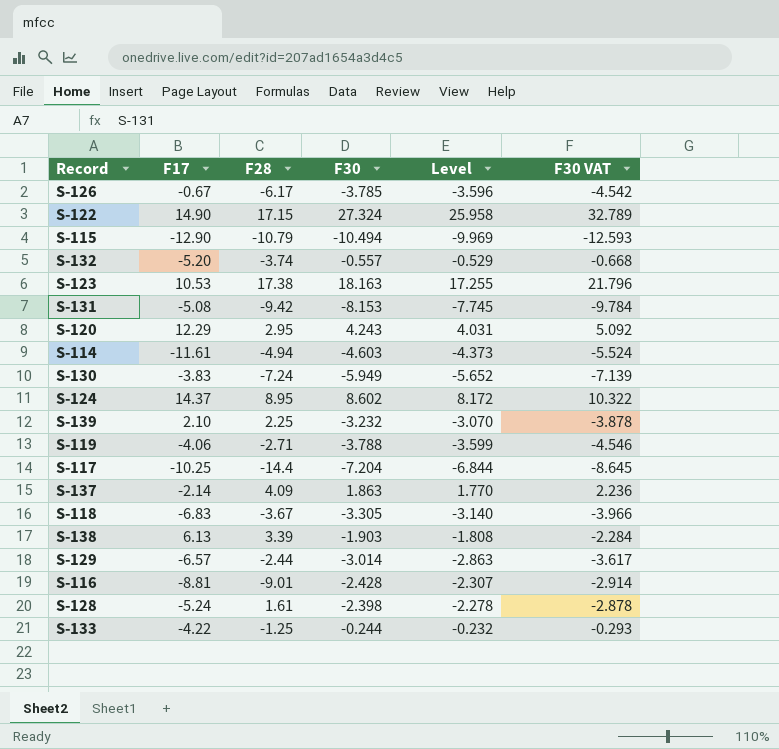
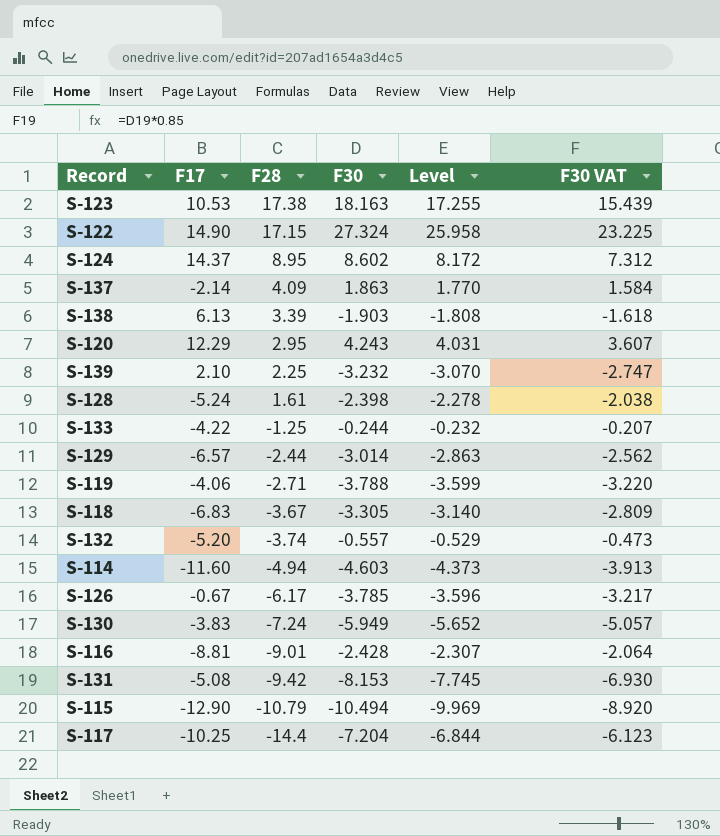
row order: none -> F28 descending
column F30 VAT | formula: [F30] * 1.2 -> [F30] * 0.85
S-114 | F17: -11.61 -> -11.60

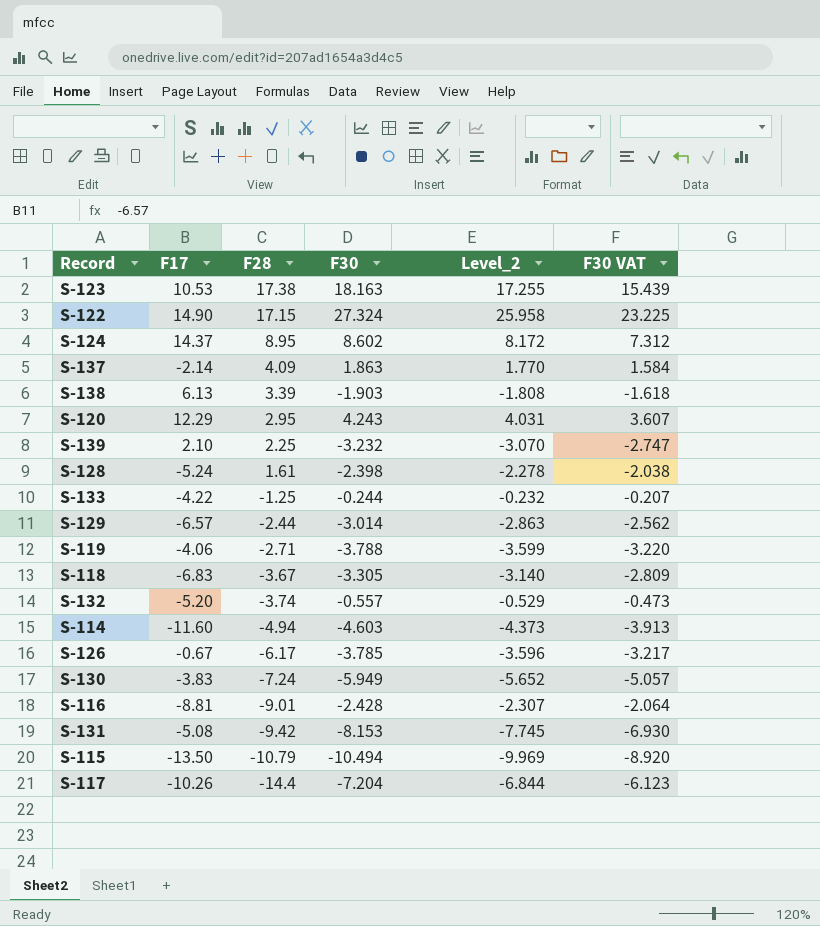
column name: Level -> Level_2
S-115 | F17: -12.90 -> -13.50
S-117 | F17: -10.25 -> -10.26

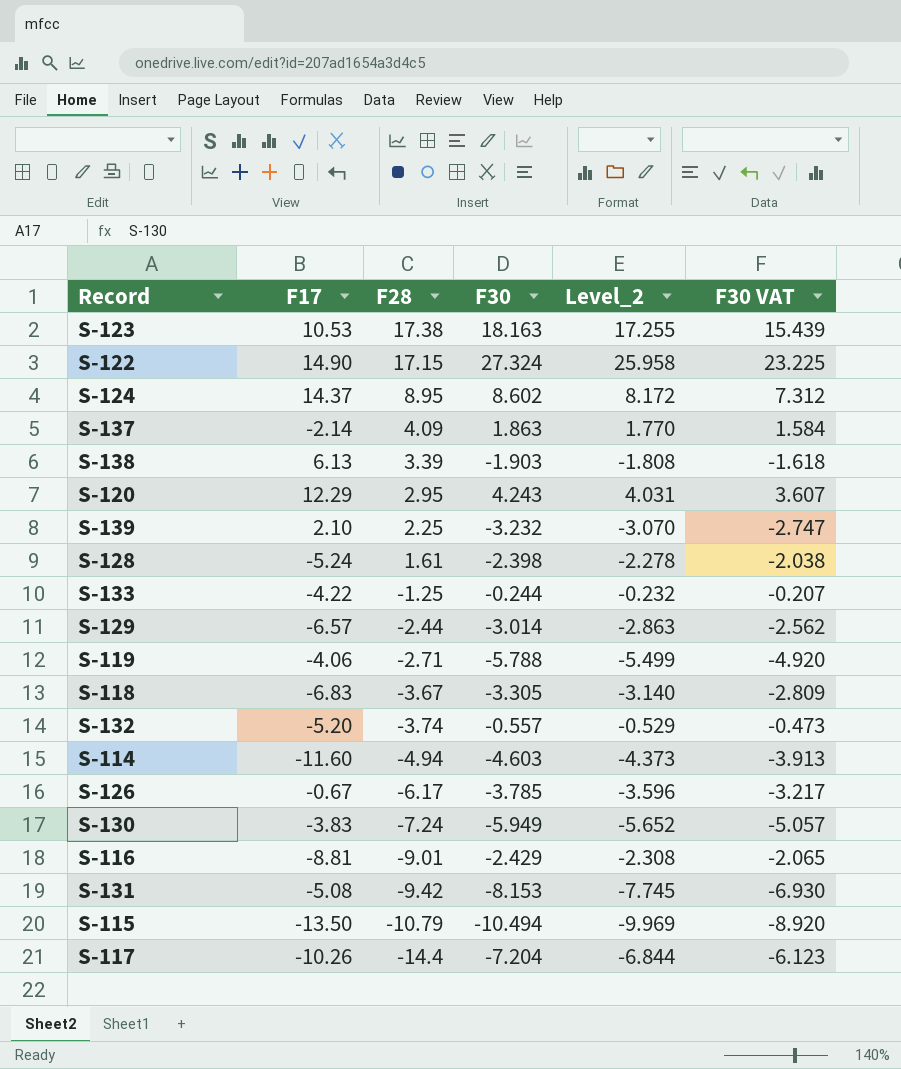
S-119 | F30: -3.788 -> -5.788
S-119 | Level_2: -3.599 -> -5.499
S-119 | F30 VAT: -3.220 -> -4.920
S-116 | F30: -2.428 -> -2.429
S-116 | Level_2: -2.307 -> -2.308
S-116 | F30 VAT: -2.064 -> -2.065

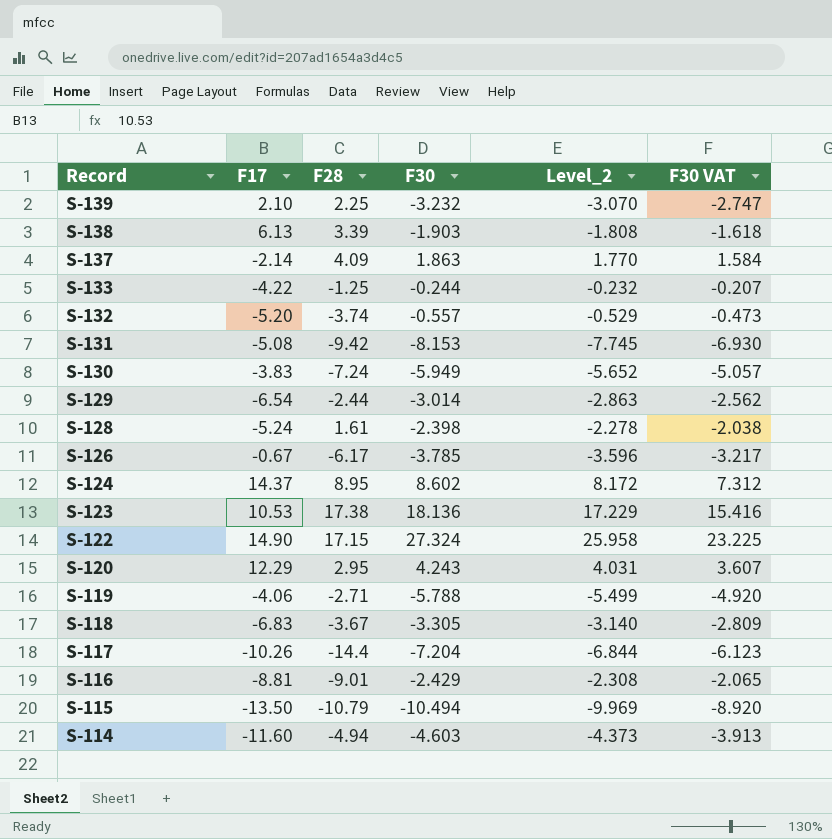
row order: F28 descending -> Record descending
S-129 | F17: -6.57 -> -6.54
S-123 | F30: 18.163 -> 18.136
S-123 | Level_2: 17.255 -> 17.229
S-123 | F30 VAT: 15.439 -> 15.416

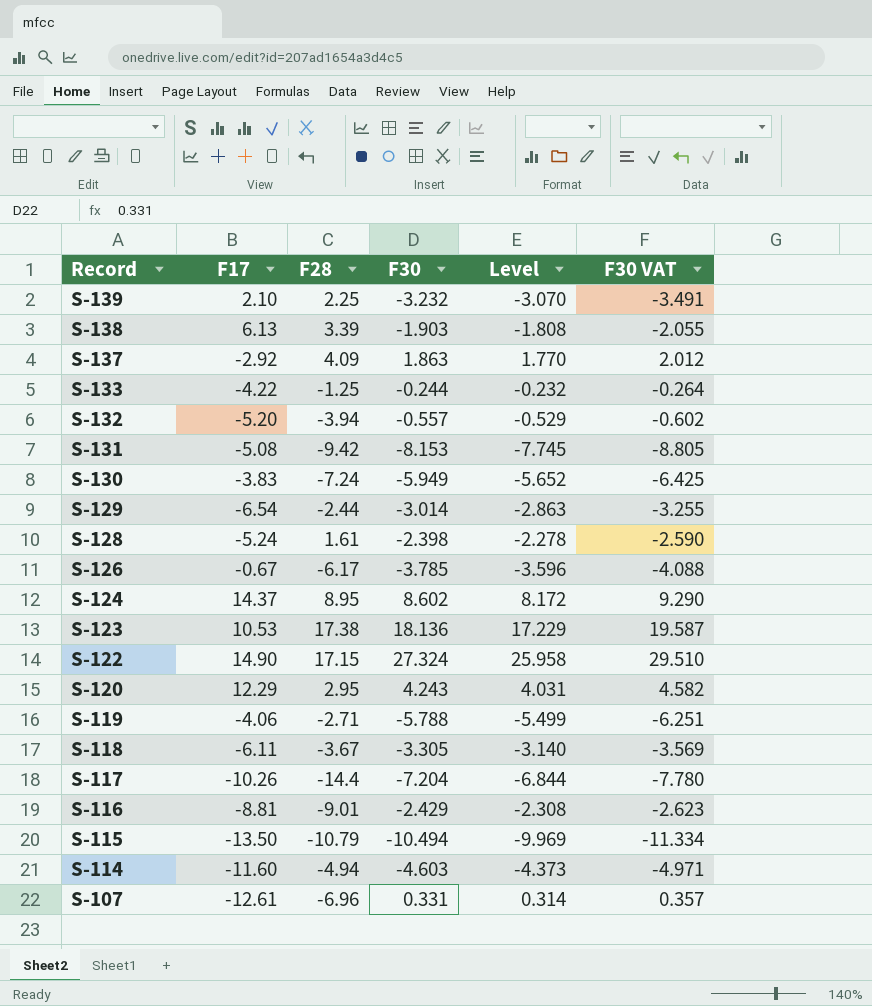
column name: Level_2 -> Level
column F30 VAT | formula: [F30] * 0.85 -> [F30] * 1.08
S-137 | F17: -2.14 -> -2.92
S-132 | F28: -3.74 -> -3.94
S-118 | F17: -6.83 -> -6.11
row S-107: none -> -12.61 | -6.96 | 0.331 | 0.314 | 0.357

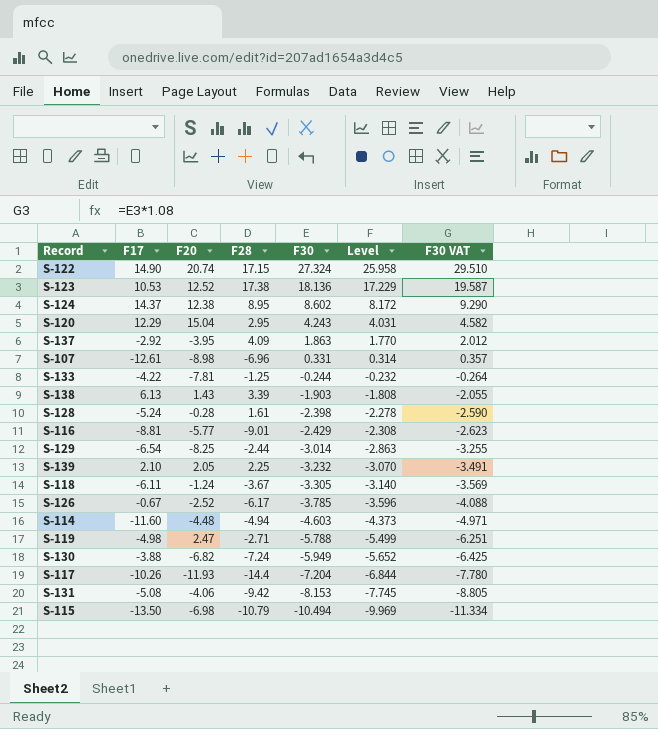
row order: Record descending -> F30 descending
column F20 | position: none -> 3
row S-132: -5.20 | -3.94 | -0.557 | -0.529 | -0.602 -> none
S-119 | F17: -4.06 -> -4.98
S-130 | F17: -3.83 -> -3.88

